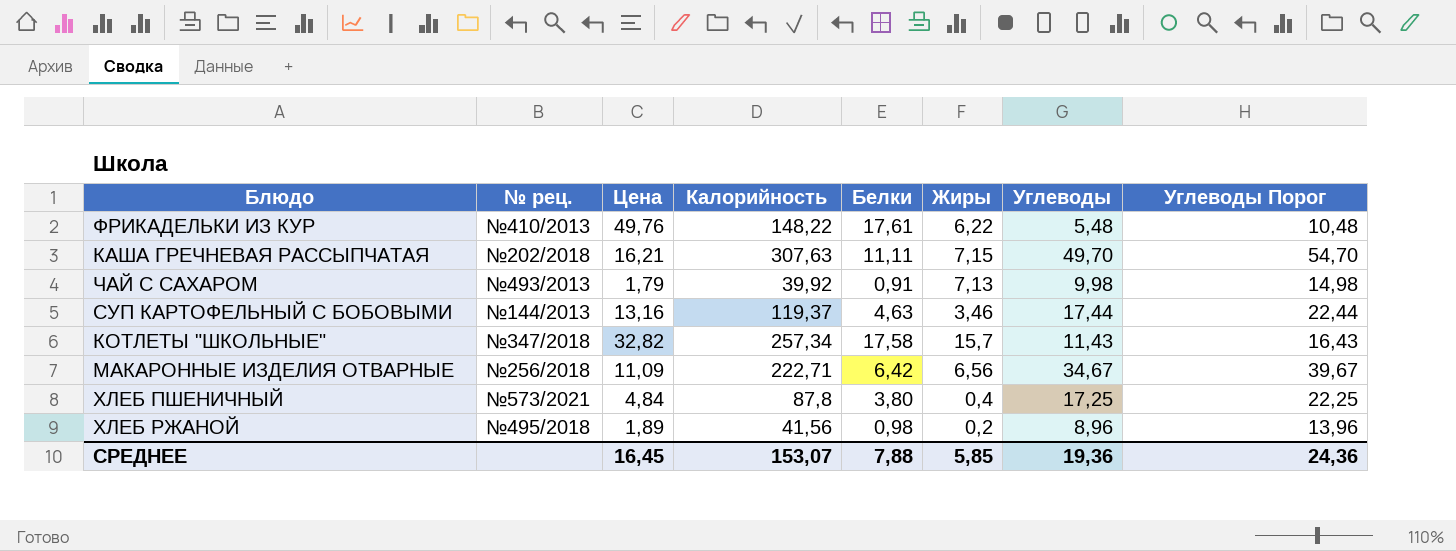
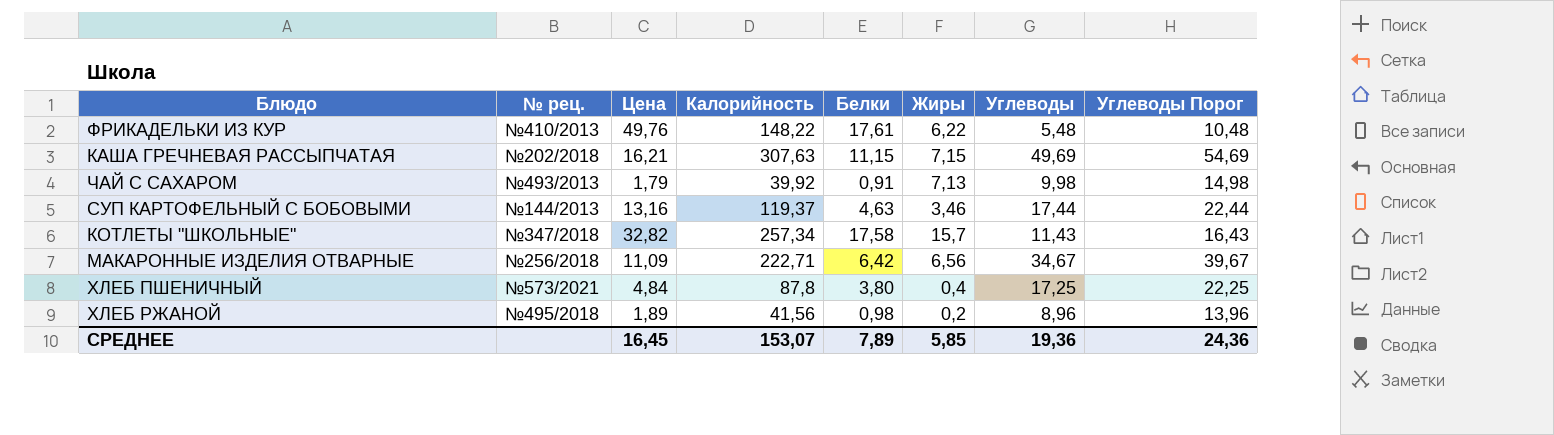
КАША ГРЕЧНЕВАЯ РАССЫПЧАТАЯ | Белки: 11,11 -> 11,15
КАША ГРЕЧНЕВАЯ РАССЫПЧАТАЯ | Углеводы: 49,70 -> 49,69
КАША ГРЕЧНЕВАЯ РАССЫПЧАТАЯ | Углеводы Порог: 54,70 -> 54,69
СРЕДНЕЕ | Белки: 7,88 -> 7,89

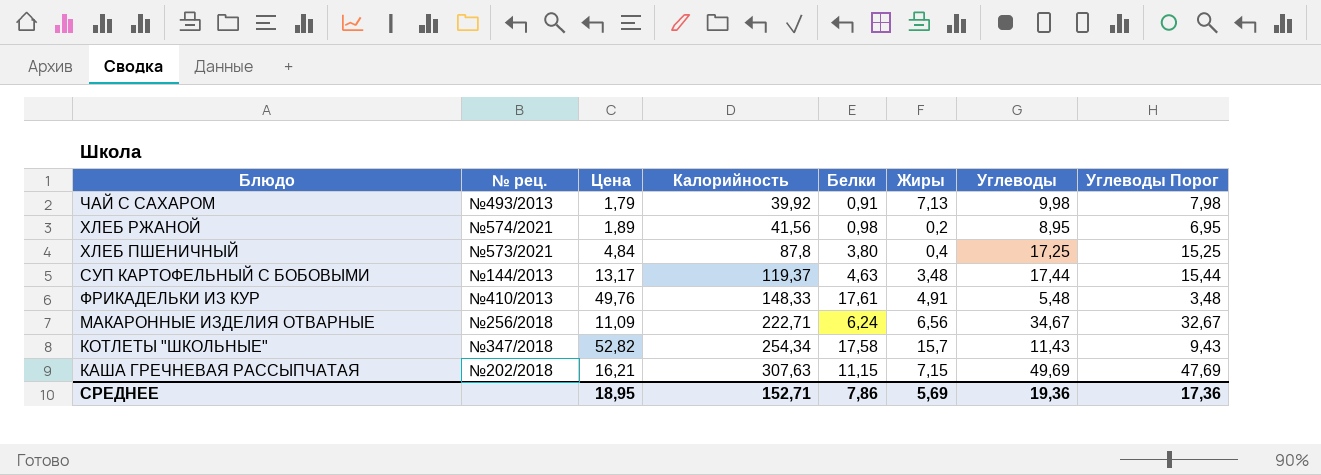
row order: none -> Калорийность ascending
column Углеводы Порог | formula: [Углеводы] + 5 -> [Углеводы] - 2
ХЛЕБ РЖАНОЙ | № рец.: №495/2018 -> №574/2021
ХЛЕБ РЖАНОЙ | Углеводы: 8,96 -> 8,95
СУП КАРТОФЕЛЬНЫЙ С БОБОВЫМИ | Цена: 13,16 -> 13,17
СУП КАРТОФЕЛЬНЫЙ С БОБОВЫМИ | Жиры: 3,46 -> 3,48
ФРИКАДЕЛЬКИ ИЗ КУР | Калорийность: 148,22 -> 148,33
ФРИКАДЕЛЬКИ ИЗ КУР | Жиры: 6,22 -> 4,91
МАКАРОННЫЕ ИЗДЕЛИЯ ОТВАРНЫЕ | Белки: 6,42 -> 6,24
КОТЛЕТЫ "ШКОЛЬНЫЕ" | Цена: 32,82 -> 52,82
КОТЛЕТЫ "ШКОЛЬНЫЕ" | Калорийность: 257,34 -> 254,34
СРЕДНЕЕ | Цена: 16,45 -> 18,95
СРЕДНЕЕ | Калорийность: 153,07 -> 152,71
СРЕДНЕЕ | Белки: 7,89 -> 7,86
СРЕДНЕЕ | Жиры: 5,85 -> 5,69
СРЕДНЕЕ | Углеводы Порог: 24,36 -> 17,36

